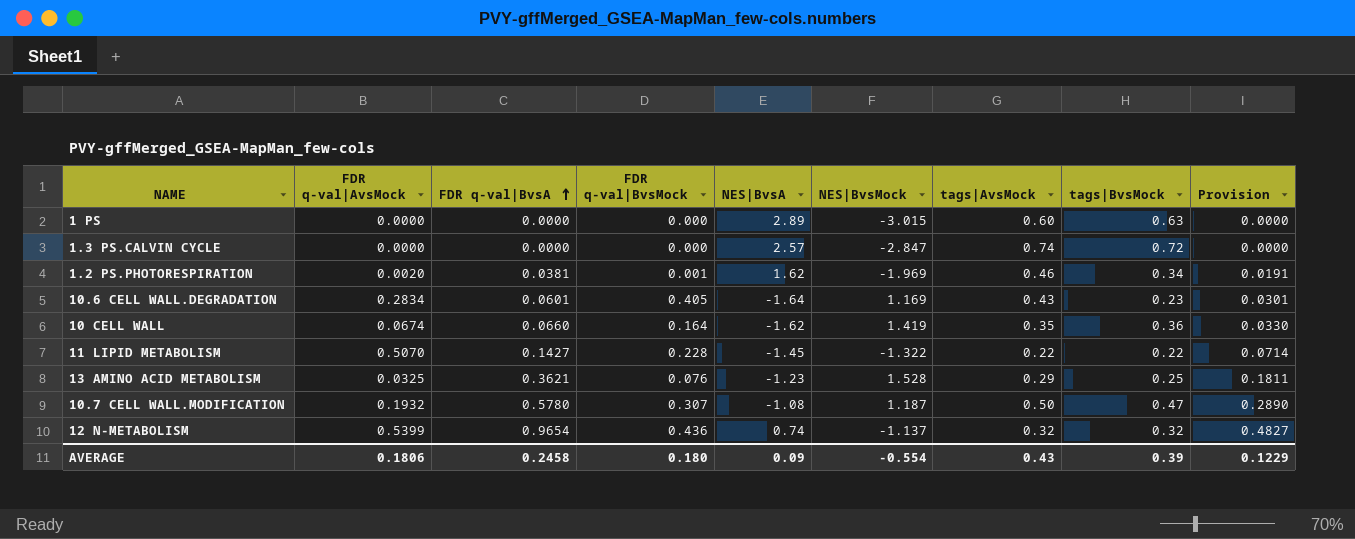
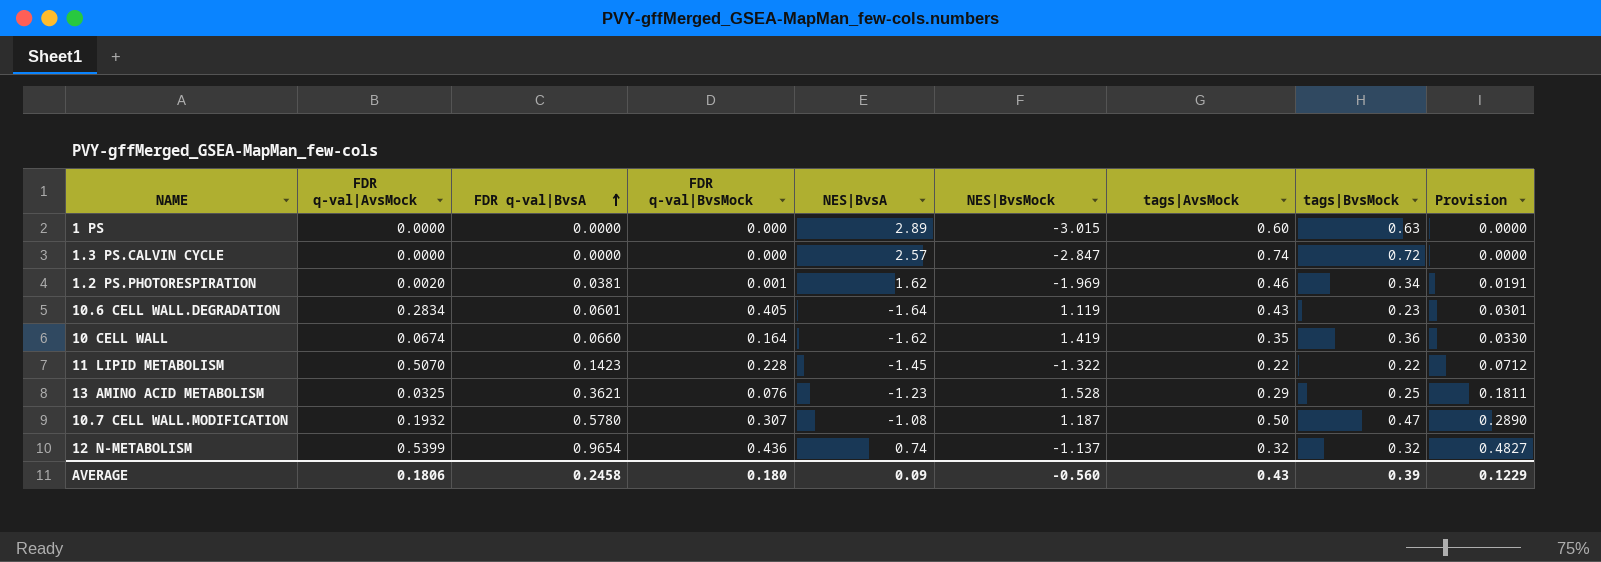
10.6 CELL WALL.DEGRADATION | NES|BvsMock: 1.169 -> 1.119
11 LIPID METABOLISM | FDR q-val|BvsA: 0.1427 -> 0.1423
11 LIPID METABOLISM | Provision: 0.0714 -> 0.0712
AVERAGE | NES|BvsMock: -0.554 -> -0.560

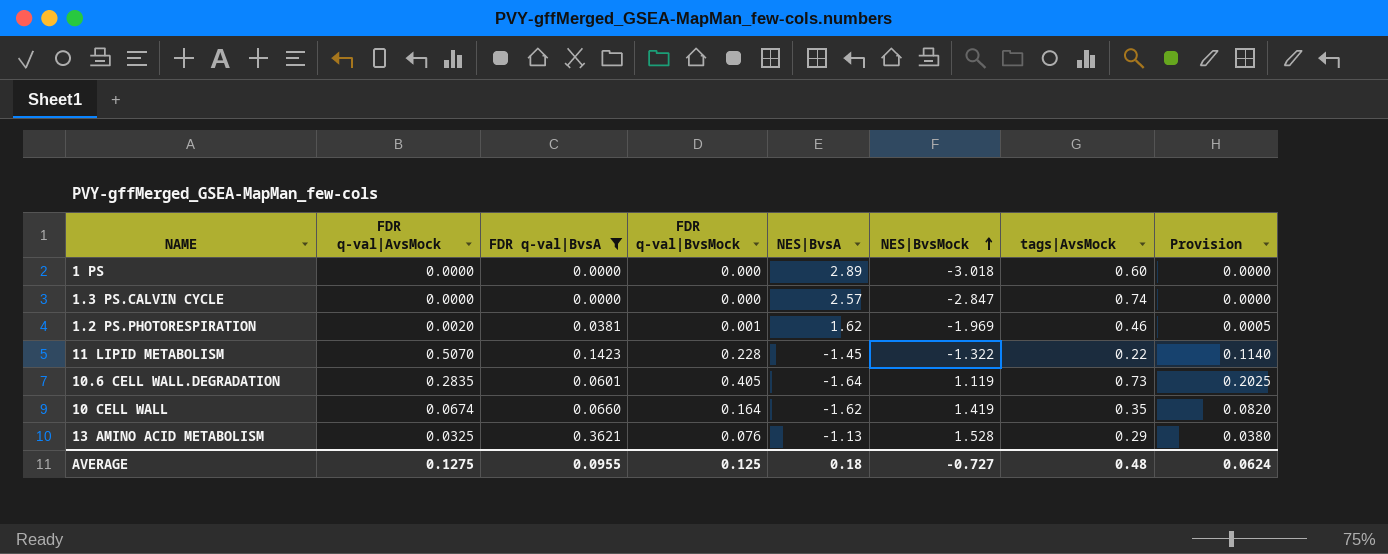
filter: none -> FDR q-val|BvsA <= 0.3621
row order: FDR q-val|BvsA ascending -> NES|BvsMock ascending
column tags|BvsMock | position: 8 -> none
column Provision | formula: [FDR q-val|BvsA] * 0.5 -> [FDR q-val|BvsMock] * 0.5
1 PS | NES|BvsMock: -3.015 -> -3.018
10.6 CELL WALL.DEGRADATION | FDR q-val|AvsMock: 0.2834 -> 0.2835
10.6 CELL WALL.DEGRADATION | tags|AvsMock: 0.43 -> 0.73
13 AMINO ACID METABOLISM | NES|BvsA: -1.23 -> -1.13
AVERAGE | FDR q-val|AvsMock: 0.1806 -> 0.1275
AVERAGE | FDR q-val|BvsA: 0.2458 -> 0.0955
AVERAGE | FDR q-val|BvsMock: 0.180 -> 0.125
AVERAGE | NES|BvsA: 0.09 -> 0.18
AVERAGE | NES|BvsMock: -0.560 -> -0.727
AVERAGE | tags|AvsMock: 0.43 -> 0.48
AVERAGE | Provision: 0.1229 -> 0.0624

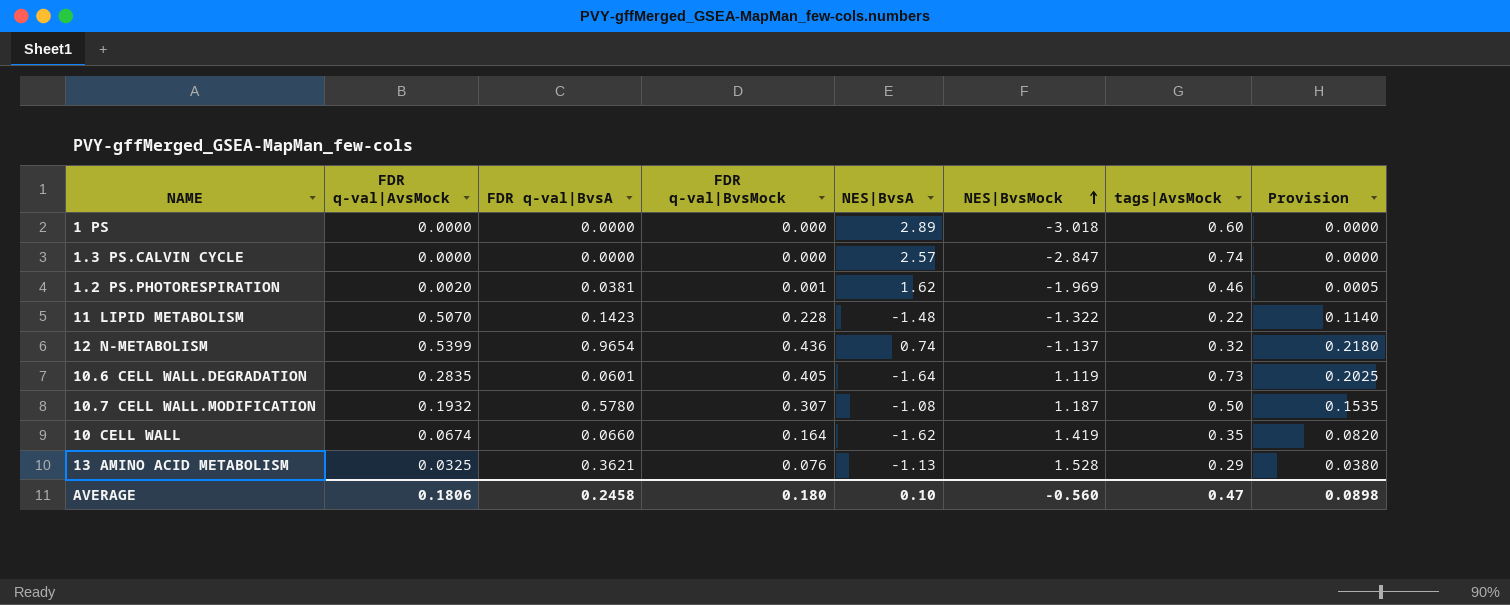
filter: FDR q-val|BvsA <= 0.3621 -> none
11 LIPID METABOLISM | NES|BvsA: -1.45 -> -1.48
AVERAGE | FDR q-val|AvsMock: 0.1275 -> 0.1806
AVERAGE | FDR q-val|BvsA: 0.0955 -> 0.2458
AVERAGE | FDR q-val|BvsMock: 0.125 -> 0.180
AVERAGE | NES|BvsA: 0.18 -> 0.10
AVERAGE | NES|BvsMock: -0.727 -> -0.560
AVERAGE | tags|AvsMock: 0.48 -> 0.47
AVERAGE | Provision: 0.0624 -> 0.0898

